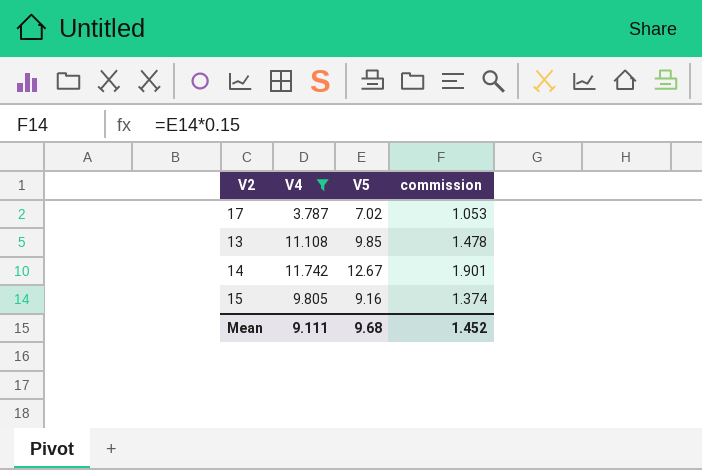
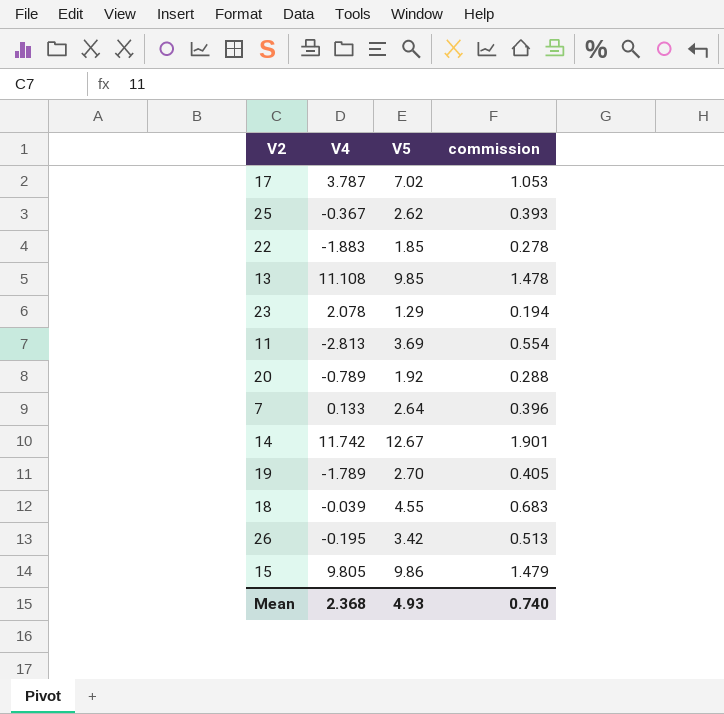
filter: V4 >= 3.787 -> none
15 | V5: 9.16 -> 9.86
15 | commission: 1.374 -> 1.479
Mean | V4: 9.111 -> 2.368
Mean | V5: 9.68 -> 4.93
Mean | commission: 1.452 -> 0.740

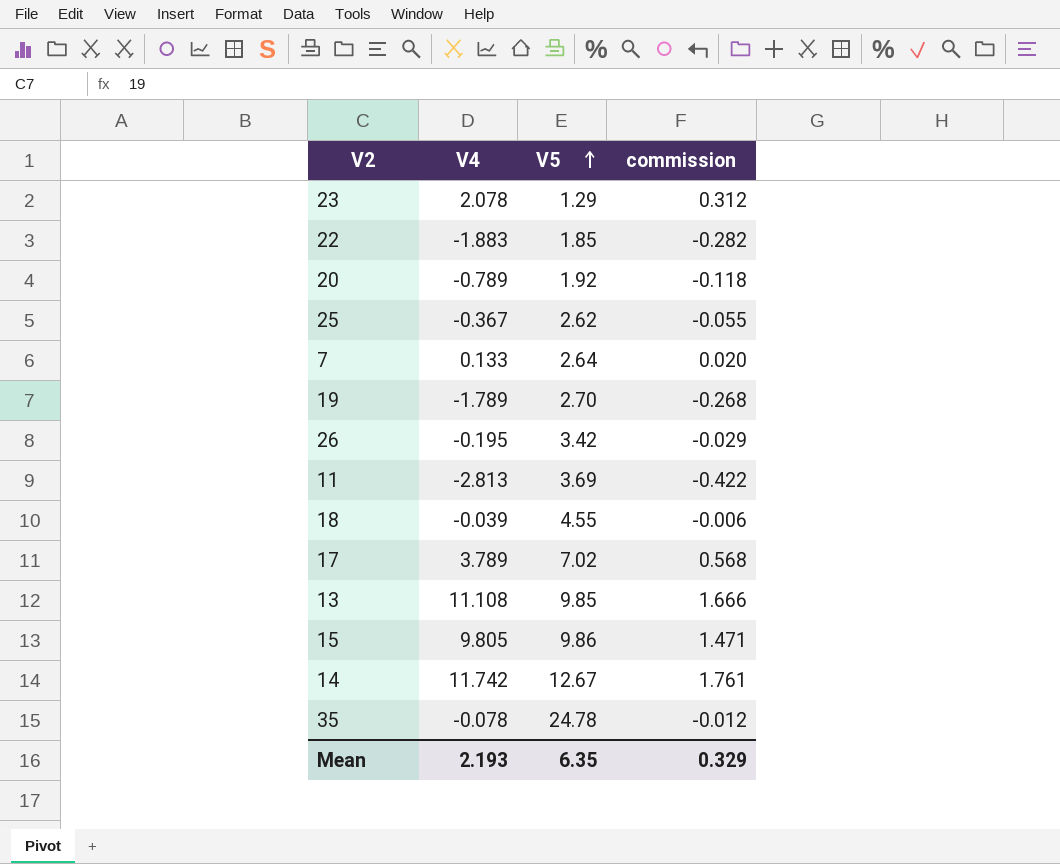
row order: none -> V5 ascending
column commission | formula: [V5] * 0.15 -> [V4] * 0.15
17 | V4: 3.787 -> 3.789
row 35: none -> -0.078 | 24.78 | -0.012
Mean | V4: 2.368 -> 2.193
Mean | V5: 4.93 -> 6.35
Mean | commission: 0.740 -> 0.329

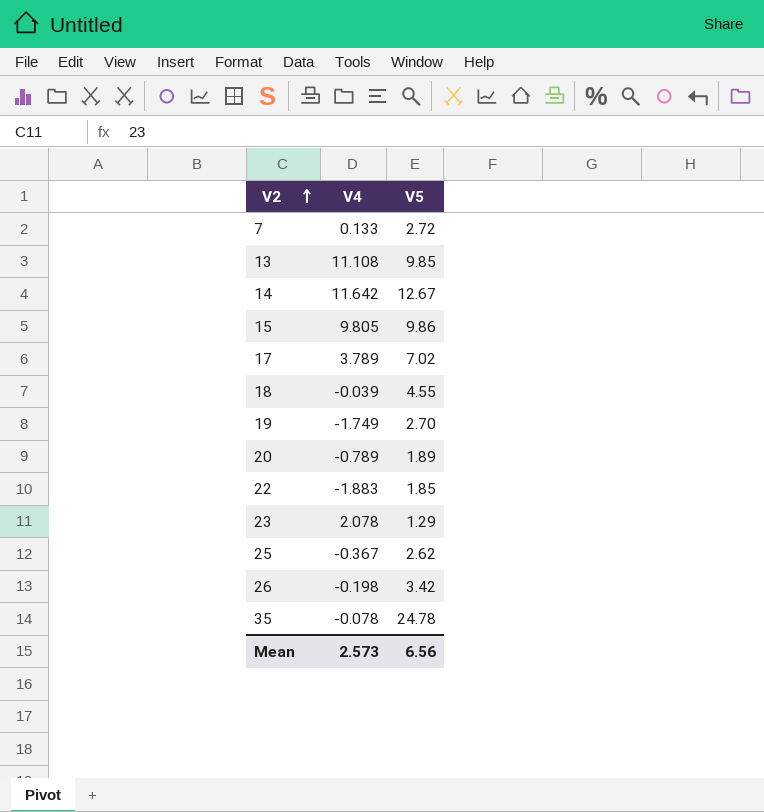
row order: V5 ascending -> V2 ascending
column commission | formula: [V4] * 0.15 -> none
row 11: -2.813 | 3.69 | -0.422 -> none
7 | V5: 2.64 -> 2.72
14 | V4: 11.742 -> 11.642
19 | V4: -1.789 -> -1.749
20 | V5: 1.92 -> 1.89
26 | V4: -0.195 -> -0.198
Mean | V4: 2.193 -> 2.573
Mean | V5: 6.35 -> 6.56

